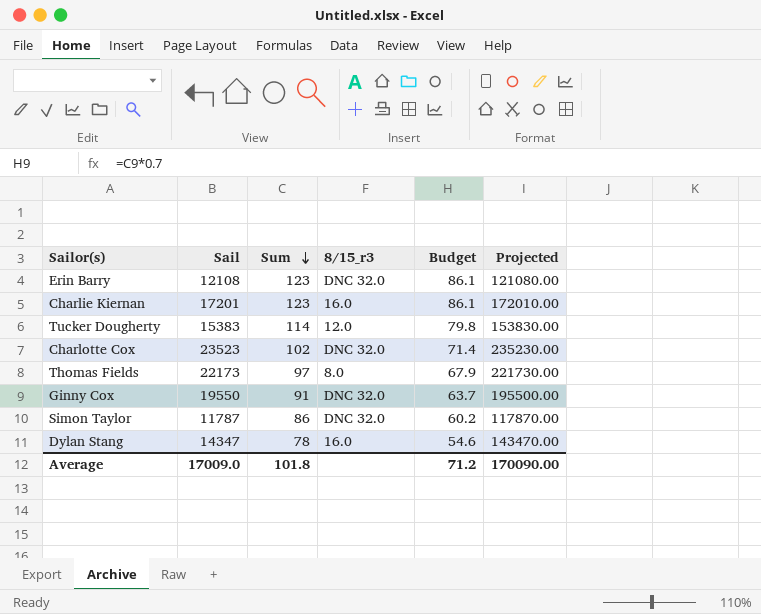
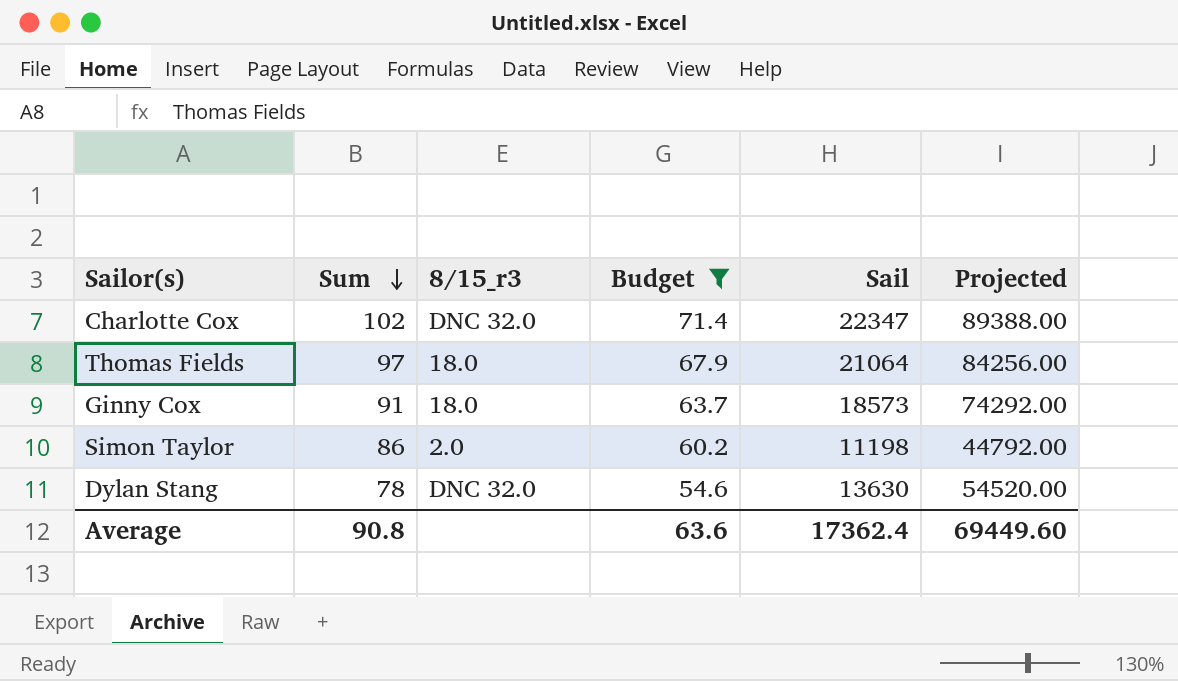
filter: none -> Budget <= 71.4
column Sail | position: 2 -> 5
column Projected | formula: [Sail] * 10 -> [Sail] * 4
Charlotte Cox | Sail: 23523 -> 22347
Thomas Fields | 8/15_r3: 8.0 -> 18.0
Thomas Fields | Sail: 22173 -> 21064
Ginny Cox | 8/15_r3: DNC 32.0 -> 18.0
Ginny Cox | Sail: 19550 -> 18573
Simon Taylor | 8/15_r3: DNC 32.0 -> 2.0
Simon Taylor | Sail: 11787 -> 11198
Dylan Stang | 8/15_r3: 16.0 -> DNC 32.0
Dylan Stang | Sail: 14347 -> 13630
Average | Sum: 101.8 -> 90.8
Average | Budget: 71.2 -> 63.6
Average | Sail: 17009.0 -> 17362.4
Average | Projected: 170090.00 -> 69449.60

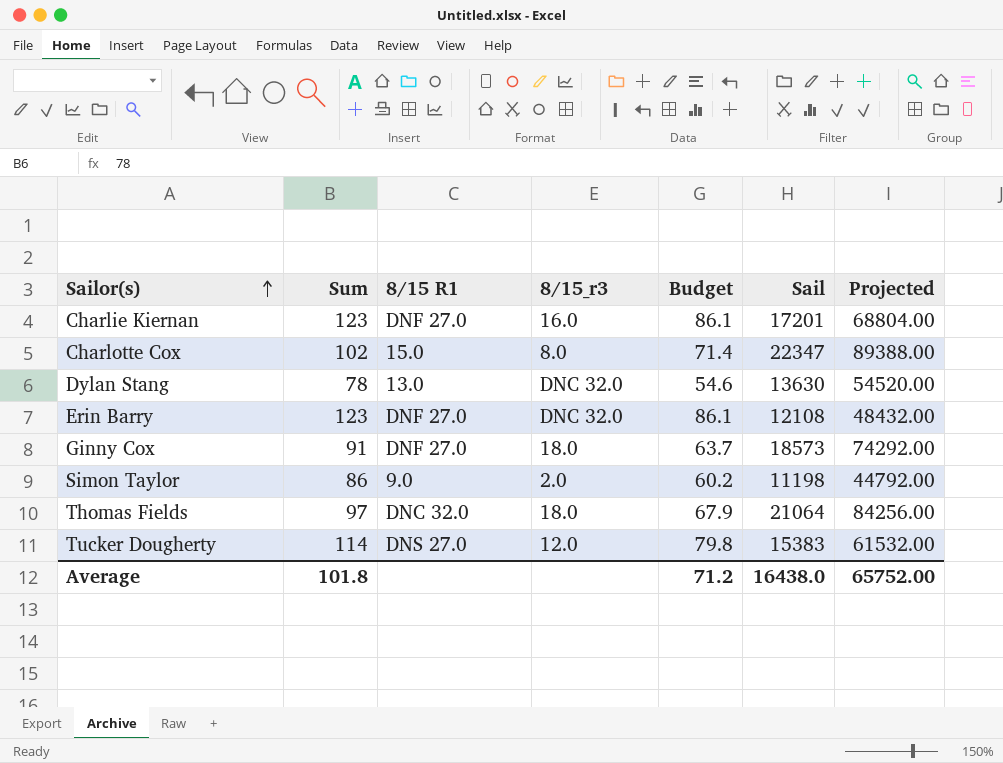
filter: Budget <= 71.4 -> none
row order: Sum descending -> Sailor(s) ascending
column 8/15 R1 | position: none -> 3
Charlotte Cox | 8/15_r3: DNC 32.0 -> 8.0
Average | Sum: 90.8 -> 101.8
Average | Budget: 63.6 -> 71.2
Average | Sail: 17362.4 -> 16438.0
Average | Projected: 69449.60 -> 65752.00

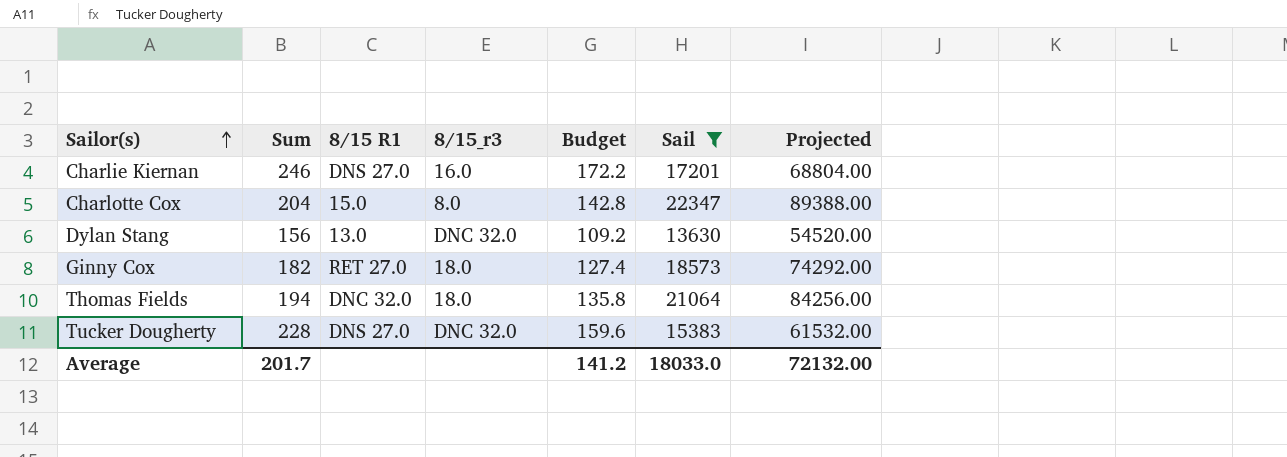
filter: none -> Sail >= 13630
Charlie Kiernan | Sum: 123 -> 246
Charlie Kiernan | 8/15 R1: DNF 27.0 -> DNS 27.0
Charlie Kiernan | Budget: 86.1 -> 172.2
Charlotte Cox | Sum: 102 -> 204
Charlotte Cox | Budget: 71.4 -> 142.8
Dylan Stang | Sum: 78 -> 156
Dylan Stang | Budget: 54.6 -> 109.2
Ginny Cox | Sum: 91 -> 182
Ginny Cox | 8/15 R1: DNF 27.0 -> RET 27.0
Ginny Cox | Budget: 63.7 -> 127.4
Thomas Fields | Sum: 97 -> 194
Thomas Fields | Budget: 67.9 -> 135.8
Tucker Dougherty | Sum: 114 -> 228
Tucker Dougherty | 8/15_r3: 12.0 -> DNC 32.0
Tucker Dougherty | Budget: 79.8 -> 159.6
Average | Sum: 101.8 -> 201.7
Average | Budget: 71.2 -> 141.2
Average | Sail: 16438.0 -> 18033.0
Average | Projected: 65752.00 -> 72132.00

